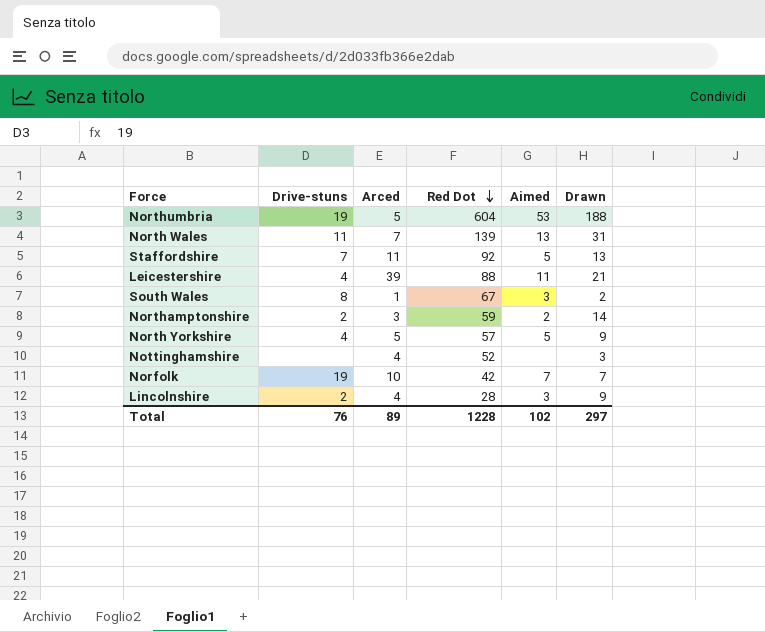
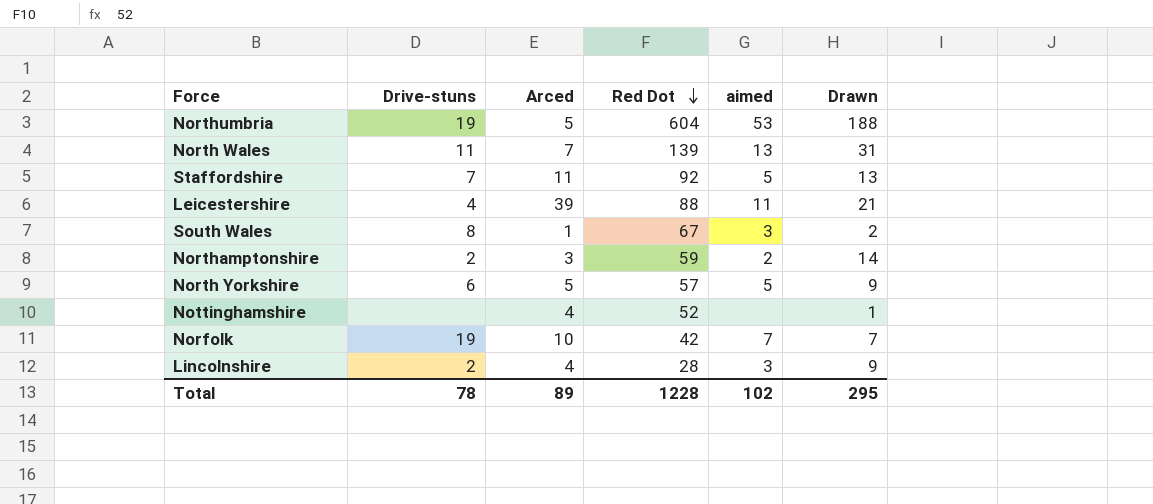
column name: Aimed -> aimed
North Yorkshire | Drive-stuns: 4 -> 6
Nottinghamshire | Drawn: 3 -> 1
Total | Drive-stuns: 76 -> 78
Total | Drawn: 297 -> 295

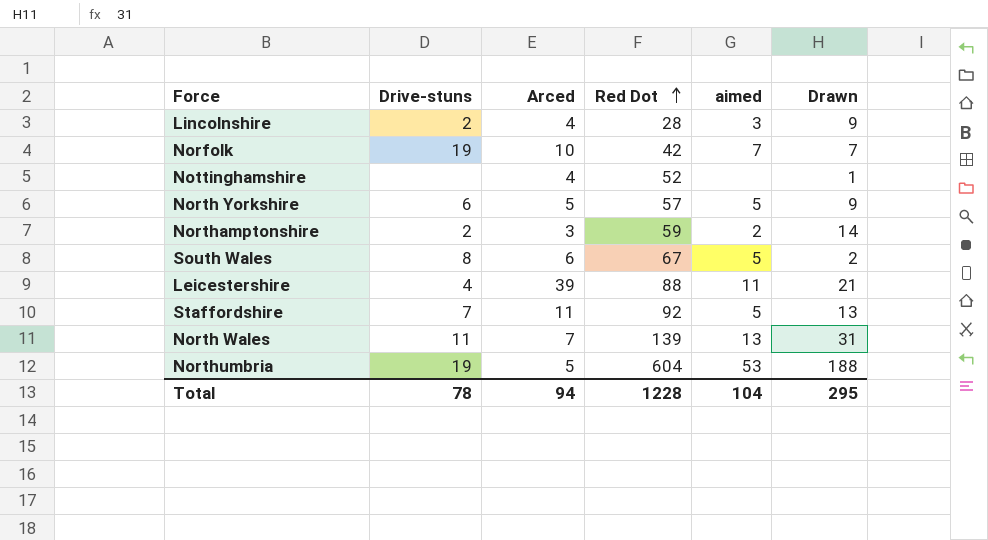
row order: Red Dot descending -> Red Dot ascending
South Wales | Arced: 1 -> 6
South Wales | aimed: 3 -> 5
Total | Arced: 89 -> 94
Total | aimed: 102 -> 104

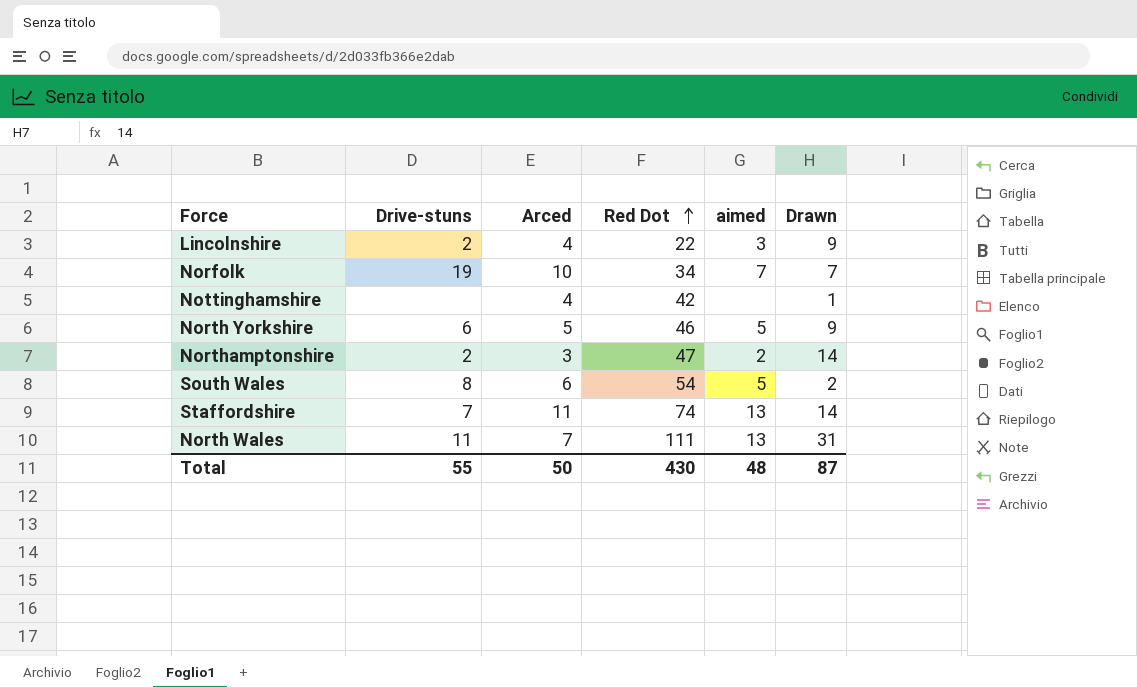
row Leicestershire: 4 | 39 | 88 | 11 | 21 -> none
row Northumbria: 19 | 5 | 604 | 53 | 188 -> none
Lincolnshire | Red Dot: 28 -> 22
Norfolk | Red Dot: 42 -> 34
Nottinghamshire | Red Dot: 52 -> 42
North Yorkshire | Red Dot: 57 -> 46
Northamptonshire | Red Dot: 59 -> 47
South Wales | Red Dot: 67 -> 54
Staffordshire | Red Dot: 92 -> 74
Staffordshire | aimed: 5 -> 13
Staffordshire | Drawn: 13 -> 14
North Wales | Red Dot: 139 -> 111
Total | Drive-stuns: 78 -> 55
Total | Arced: 94 -> 50
Total | Red Dot: 1228 -> 430
Total | aimed: 104 -> 48
Total | Drawn: 295 -> 87

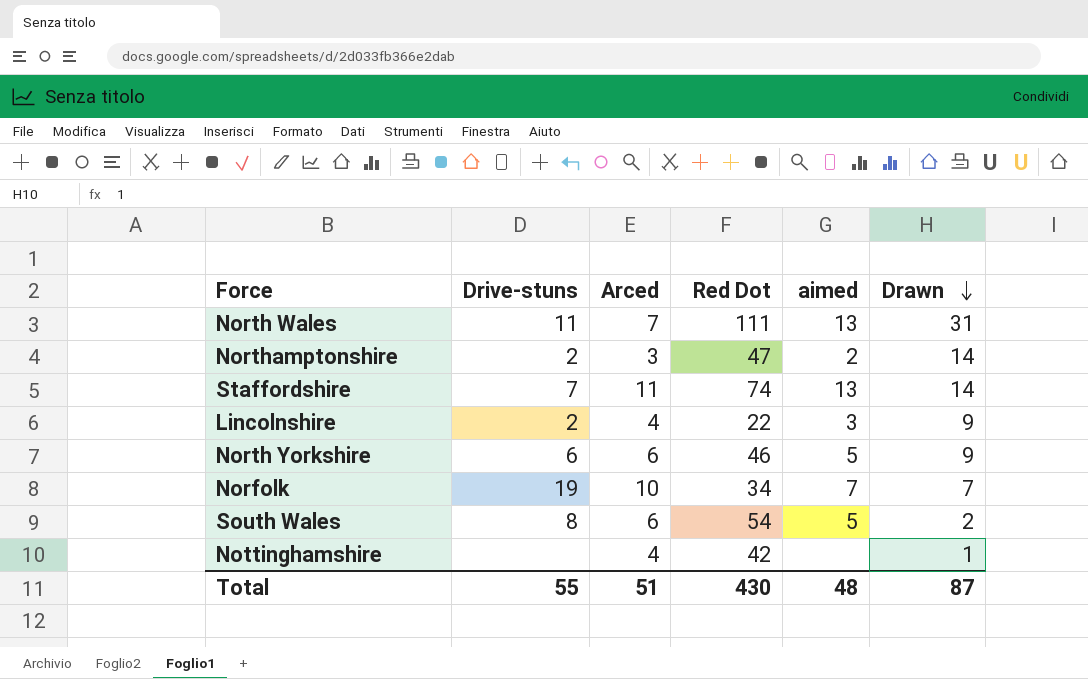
row order: Red Dot ascending -> Drawn descending
North Yorkshire | Arced: 5 -> 6
Total | Arced: 50 -> 51

